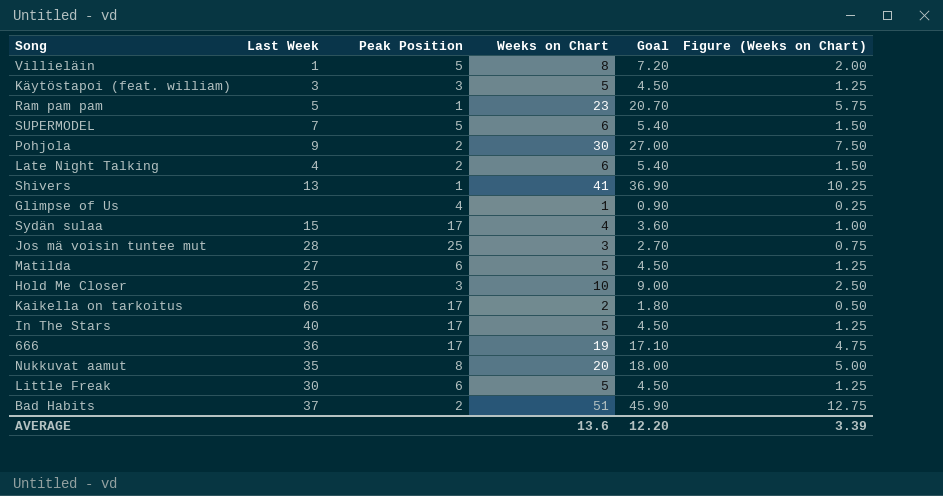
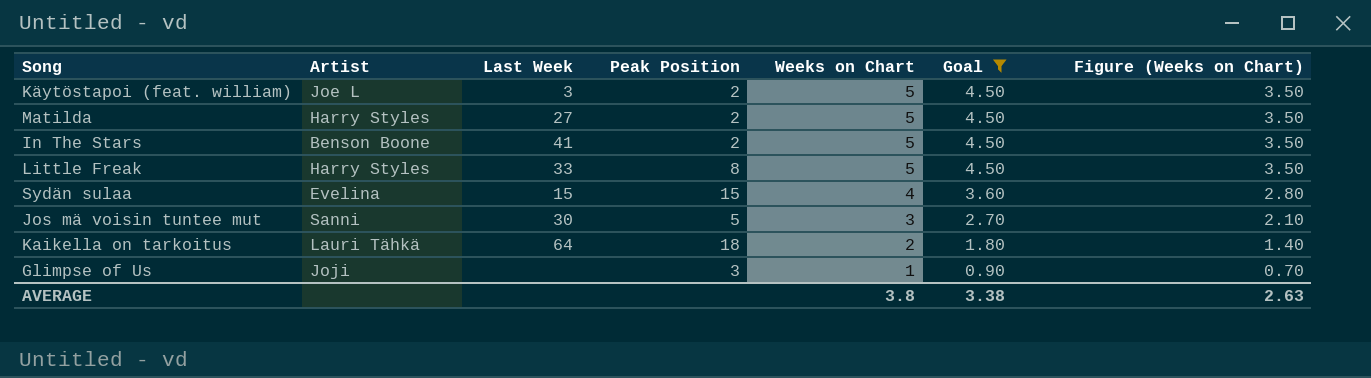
filter: none -> Goal <= 4.50
row order: none -> Weeks on Chart descending
column Artist | position: none -> 2
column Figure (Weeks on Chart) | formula: [Weeks on Chart] * 0.25 -> [Weeks on Chart] * 0.7
Käytöstapoi (feat. william) | Peak Position: 3 -> 2
Matilda | Peak Position: 6 -> 2
In The Stars | Last Week: 40 -> 41
In The Stars | Peak Position: 17 -> 2
Little Freak | Last Week: 30 -> 33
Little Freak | Peak Position: 6 -> 8
Sydän sulaa | Peak Position: 17 -> 15
Jos mä voisin tuntee mut | Last Week: 28 -> 30
Jos mä voisin tuntee mut | Peak Position: 25 -> 5
Kaikella on tarkoitus | Last Week: 66 -> 64
Kaikella on tarkoitus | Peak Position: 17 -> 18
Glimpse of Us | Peak Position: 4 -> 3
AVERAGE | Weeks on Chart: 13.6 -> 3.8
AVERAGE | Goal: 12.20 -> 3.38
AVERAGE | Figure (Weeks on Chart): 3.39 -> 2.63

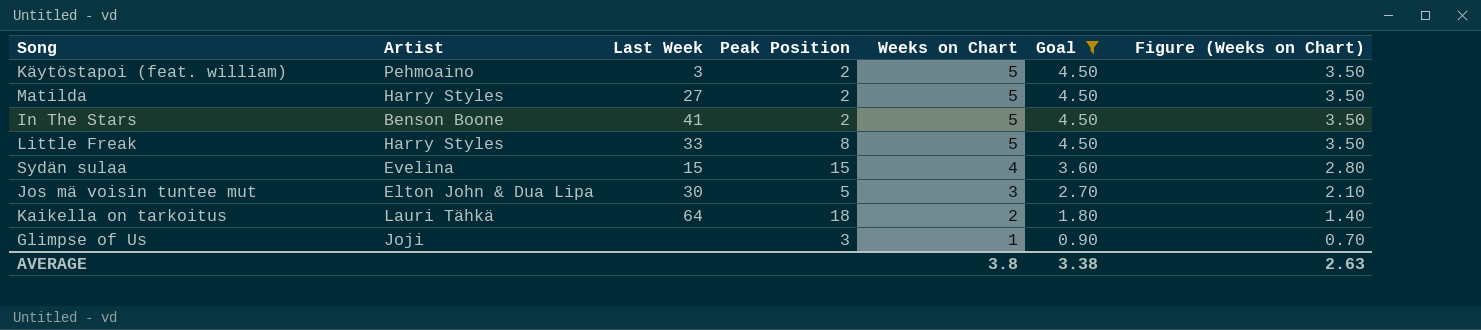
Käytöstapoi (feat. william) | Artist: Joe L -> Pehmoaino
Jos mä voisin tuntee mut | Artist: Sanni -> Elton John & Dua Lipa

